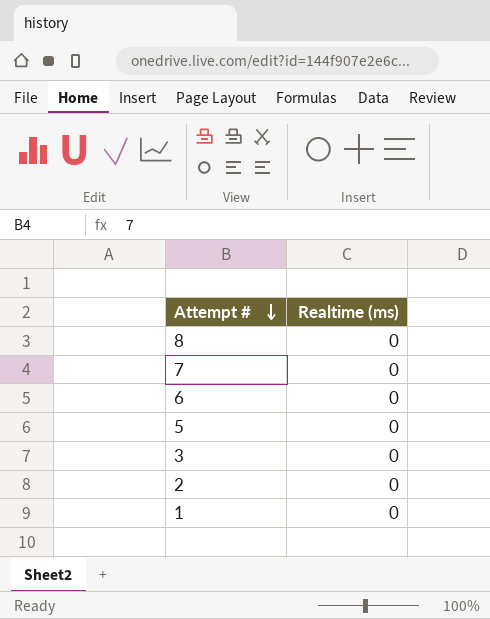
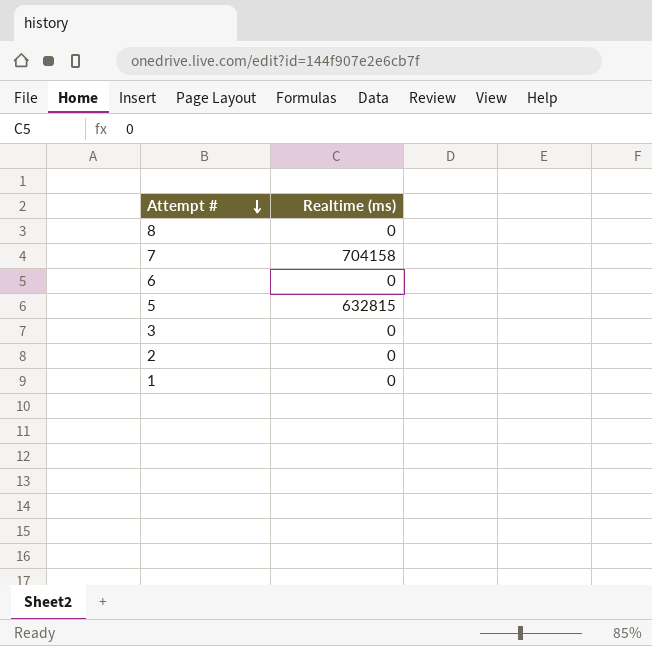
7 | Realtime (ms): 0 -> 704158
5 | Realtime (ms): 0 -> 632815

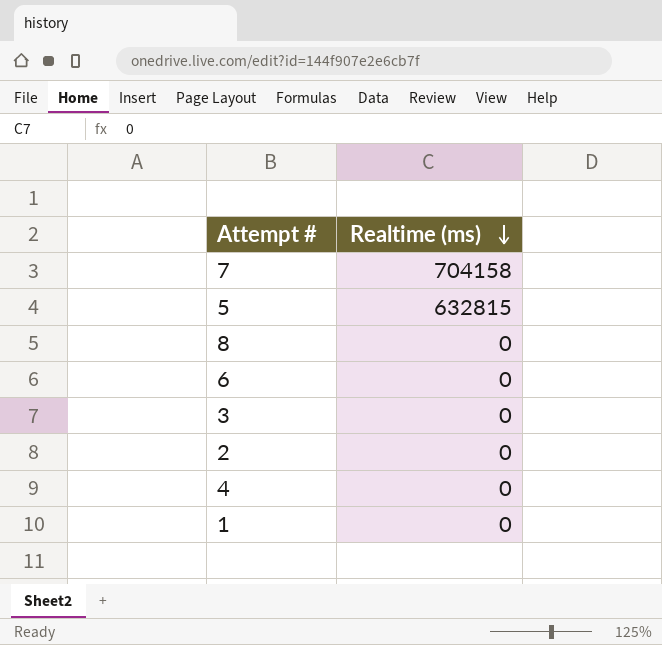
row order: Attempt # descending -> Realtime (ms) descending
row 4: none -> 0

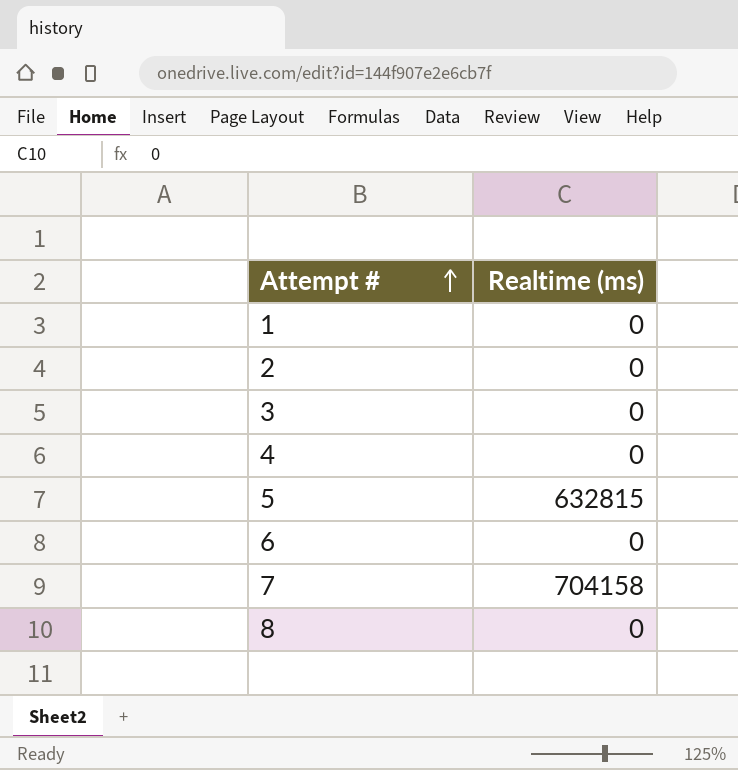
row order: Realtime (ms) descending -> Attempt # ascending

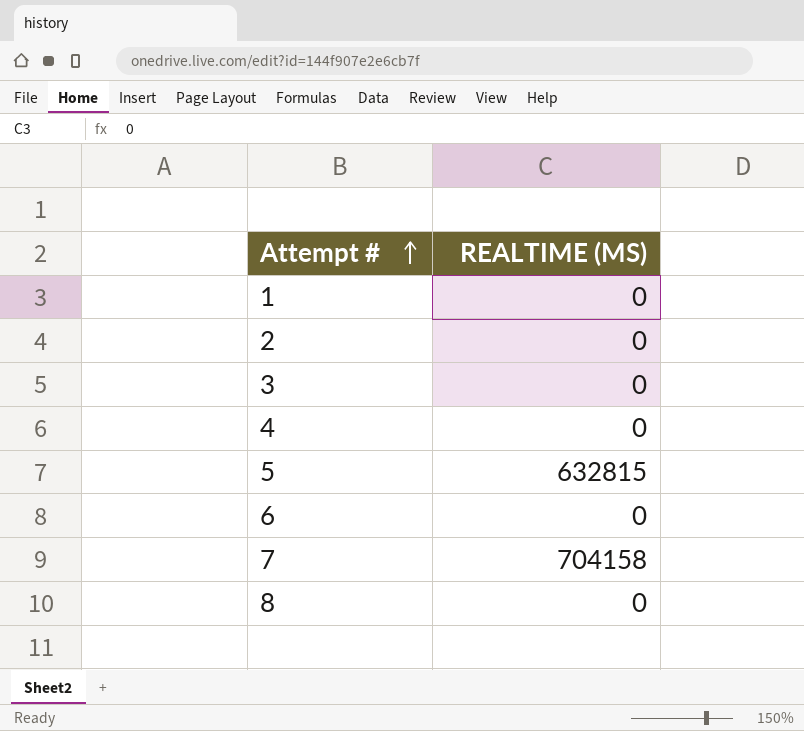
column name: Realtime (ms) -> REALTIME (MS)

